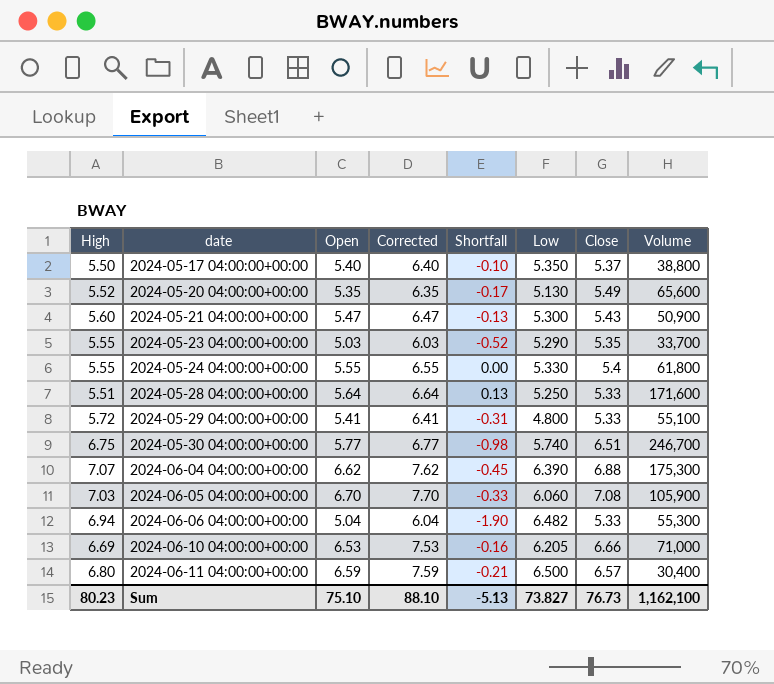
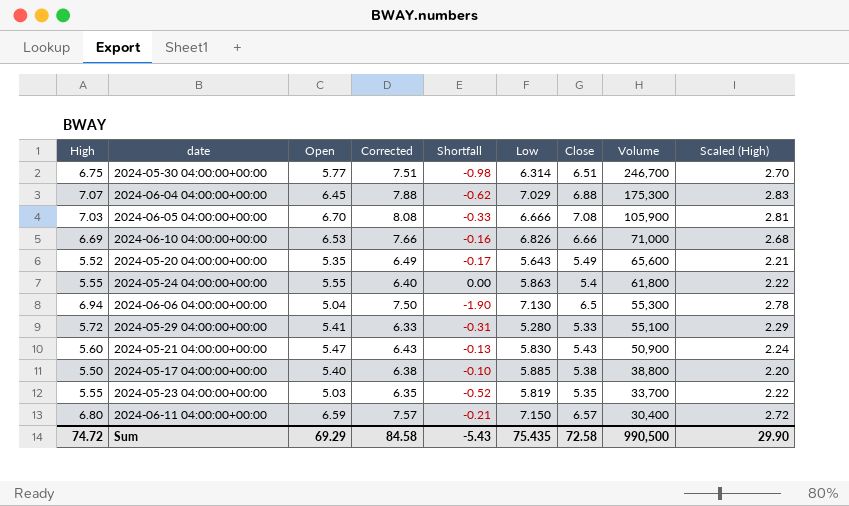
row order: date ascending -> Volume descending
column Corrected | formula: [Open] + 1 -> [Close] + 1
column Scaled (High) | formula: none -> [High] * 0.4
row 2024-05-28 04:00:00+00:00: 5.51 | 5.64 | 6.64 | 0.13 | 5.250 | 5.33 | 171,600 -> none
2024-05-30 04:00:00+00:00 | Low: 5.740 -> 6.314
2024-06-04 04:00:00+00:00 | Open: 6.62 -> 6.45
2024-06-04 04:00:00+00:00 | Shortfall: -0.45 -> -0.62
2024-06-04 04:00:00+00:00 | Low: 6.390 -> 7.029
2024-06-05 04:00:00+00:00 | Low: 6.060 -> 6.666
2024-06-10 04:00:00+00:00 | Low: 6.205 -> 6.826
2024-05-20 04:00:00+00:00 | Low: 5.130 -> 5.643
2024-05-24 04:00:00+00:00 | Low: 5.330 -> 5.863
2024-06-06 04:00:00+00:00 | Low: 6.482 -> 7.130
2024-06-06 04:00:00+00:00 | Close: 5.33 -> 6.5
2024-05-29 04:00:00+00:00 | Low: 4.800 -> 5.280
2024-05-21 04:00:00+00:00 | Low: 5.300 -> 5.830
2024-05-17 04:00:00+00:00 | Low: 5.350 -> 5.885
2024-05-17 04:00:00+00:00 | Close: 5.37 -> 5.38
2024-05-23 04:00:00+00:00 | Low: 5.290 -> 5.819
2024-06-11 04:00:00+00:00 | Low: 6.500 -> 7.150
Sum | High: 80.23 -> 74.72
Sum | Open: 75.10 -> 69.29
Sum | Corrected: 88.10 -> 84.58
Sum | Shortfall: -5.13 -> -5.43
Sum | Low: 73.827 -> 75.435
Sum | Close: 76.73 -> 72.58
Sum | Volume: 1,162,100 -> 990,500

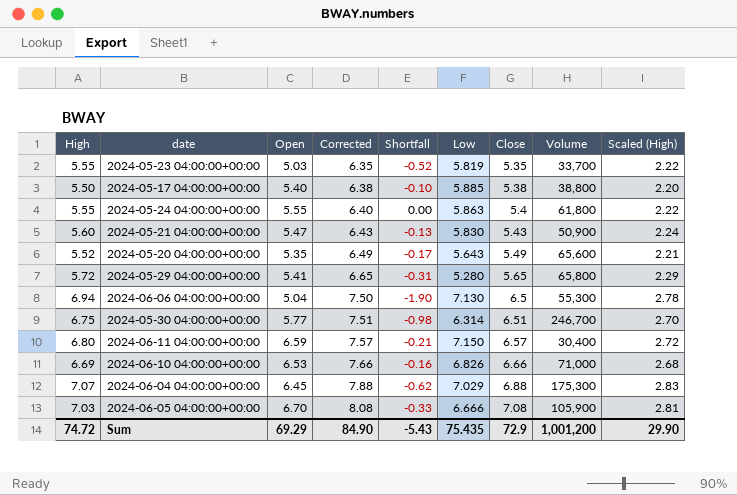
row order: Volume descending -> Corrected ascending
2024-05-29 04:00:00+00:00 | Corrected: 6.33 -> 6.65
2024-05-29 04:00:00+00:00 | Close: 5.33 -> 5.65
2024-05-29 04:00:00+00:00 | Volume: 55,100 -> 65,800
Sum | Corrected: 84.58 -> 84.90
Sum | Close: 72.58 -> 72.9
Sum | Volume: 990,500 -> 1,001,200

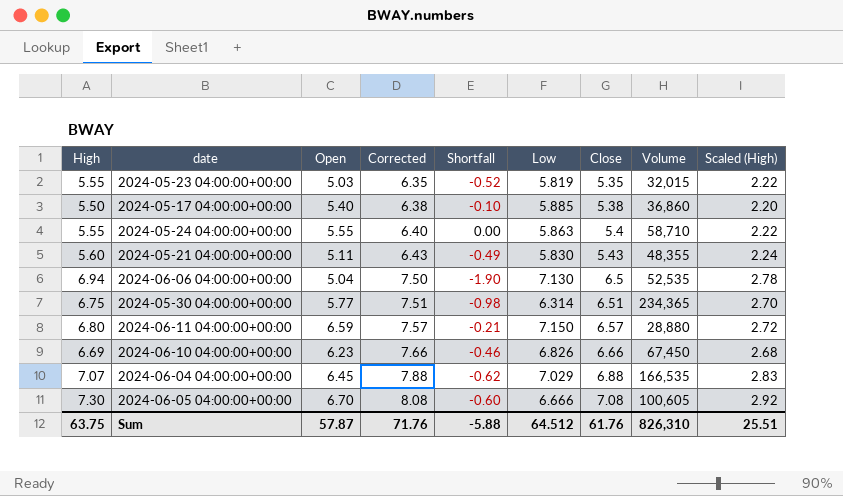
row 2024-05-20 04:00:00+00:00: 5.52 | 5.35 | 6.49 | -0.17 | 5.643 | 5.49 | 65,600 | 2.21 -> none
row 2024-05-29 04:00:00+00:00: 5.72 | 5.41 | 6.65 | -0.31 | 5.280 | 5.65 | 65,800 | 2.29 -> none
2024-05-23 04:00:00+00:00 | Volume: 33,700 -> 32,015
2024-05-17 04:00:00+00:00 | Volume: 38,800 -> 36,860
2024-05-24 04:00:00+00:00 | Volume: 61,800 -> 58,710
2024-05-21 04:00:00+00:00 | Open: 5.47 -> 5.11
2024-05-21 04:00:00+00:00 | Shortfall: -0.13 -> -0.49
2024-05-21 04:00:00+00:00 | Volume: 50,900 -> 48,355
2024-06-06 04:00:00+00:00 | Volume: 55,300 -> 52,535
2024-05-30 04:00:00+00:00 | Volume: 246,700 -> 234,365
2024-06-11 04:00:00+00:00 | Volume: 30,400 -> 28,880
2024-06-10 04:00:00+00:00 | Open: 6.53 -> 6.23
2024-06-10 04:00:00+00:00 | Shortfall: -0.16 -> -0.46
2024-06-10 04:00:00+00:00 | Volume: 71,000 -> 67,450
2024-06-04 04:00:00+00:00 | Volume: 175,300 -> 166,535
2024-06-05 04:00:00+00:00 | High: 7.03 -> 7.30
2024-06-05 04:00:00+00:00 | Shortfall: -0.33 -> -0.60
2024-06-05 04:00:00+00:00 | Volume: 105,900 -> 100,605
2024-06-05 04:00:00+00:00 | Scaled (High): 2.81 -> 2.92
Sum | High: 74.72 -> 63.75
Sum | Open: 69.29 -> 57.87
Sum | Corrected: 84.90 -> 71.76
Sum | Shortfall: -5.43 -> -5.88
Sum | Low: 75.435 -> 64.512
Sum | Close: 72.9 -> 61.76
Sum | Volume: 1,001,200 -> 826,310
Sum | Scaled (High): 29.90 -> 25.51

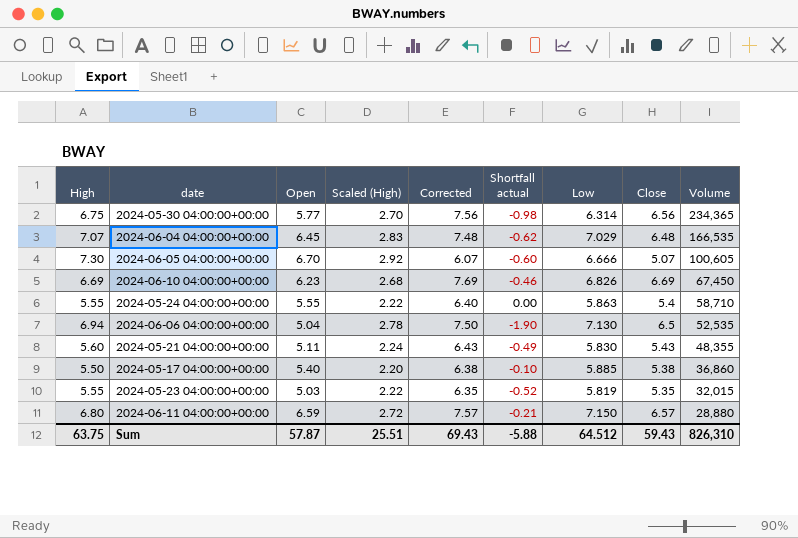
row order: Corrected ascending -> Volume descending
column Scaled (High) | position: 9 -> 4
column name: Shortfall -> Shortfall actual
2024-05-30 04:00:00+00:00 | Corrected: 7.51 -> 7.56
2024-05-30 04:00:00+00:00 | Close: 6.51 -> 6.56
2024-06-04 04:00:00+00:00 | Corrected: 7.88 -> 7.48
2024-06-04 04:00:00+00:00 | Close: 6.88 -> 6.48
2024-06-05 04:00:00+00:00 | Corrected: 8.08 -> 6.07
2024-06-05 04:00:00+00:00 | Close: 7.08 -> 5.07
2024-06-10 04:00:00+00:00 | Corrected: 7.66 -> 7.69
2024-06-10 04:00:00+00:00 | Close: 6.66 -> 6.69
Sum | Corrected: 71.76 -> 69.43
Sum | Close: 61.76 -> 59.43

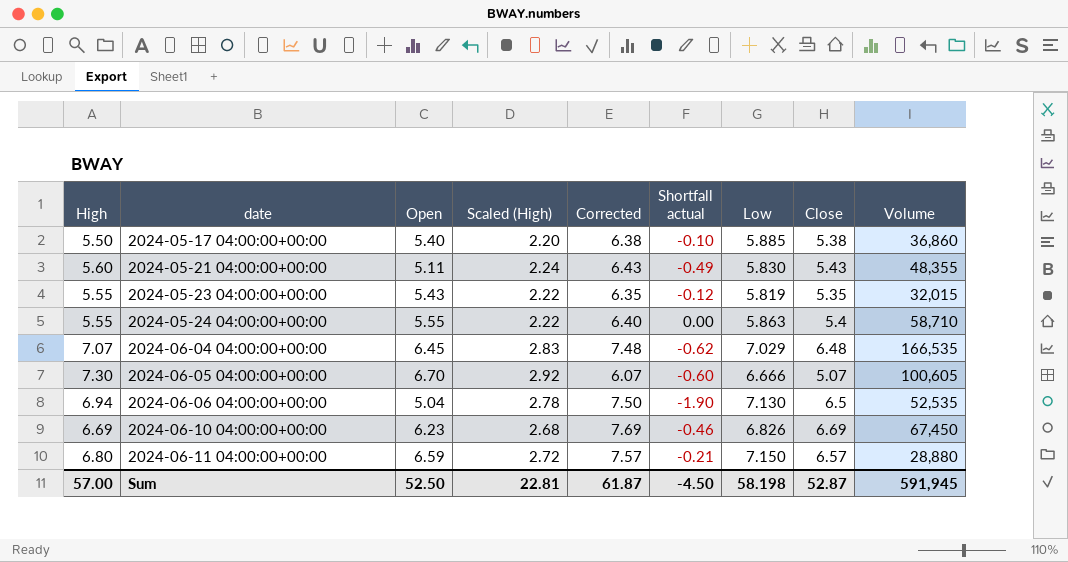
row order: Volume descending -> date ascending
row 2024-05-30 04:00:00+00:00: 6.75 | 5.77 | 2.70 | 7.56 | -0.98 | 6.314 | 6.56 | 234,365 -> none
2024-05-23 04:00:00+00:00 | Open: 5.03 -> 5.43
2024-05-23 04:00:00+00:00 | Shortfall actual: -0.52 -> -0.12
Sum | High: 63.75 -> 57.00
Sum | Open: 57.87 -> 52.50
Sum | Scaled (High): 25.51 -> 22.81
Sum | Corrected: 69.43 -> 61.87
Sum | Shortfall actual: -5.88 -> -4.50
Sum | Low: 64.512 -> 58.198
Sum | Close: 59.43 -> 52.87
Sum | Volume: 826,310 -> 591,945

